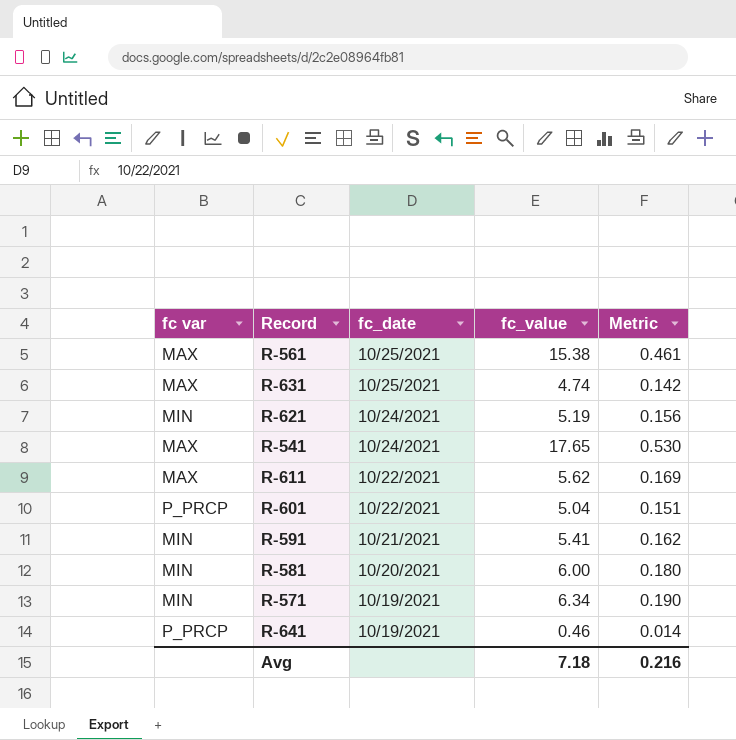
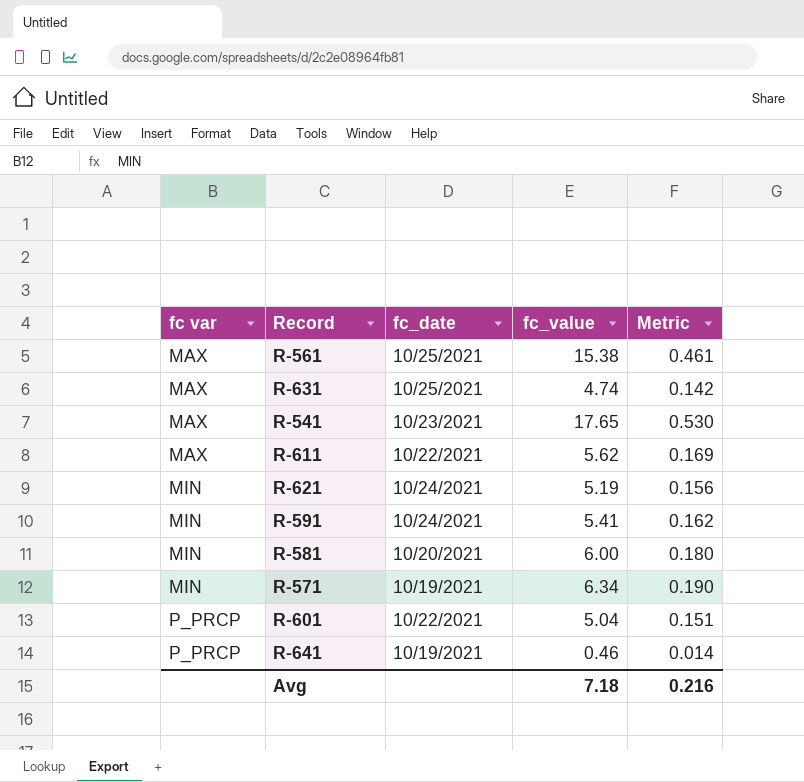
row order: fc_date descending -> fc var ascending
R-541 | fc_date: 10/24/2021 -> 10/23/2021
R-591 | fc_date: 10/21/2021 -> 10/24/2021

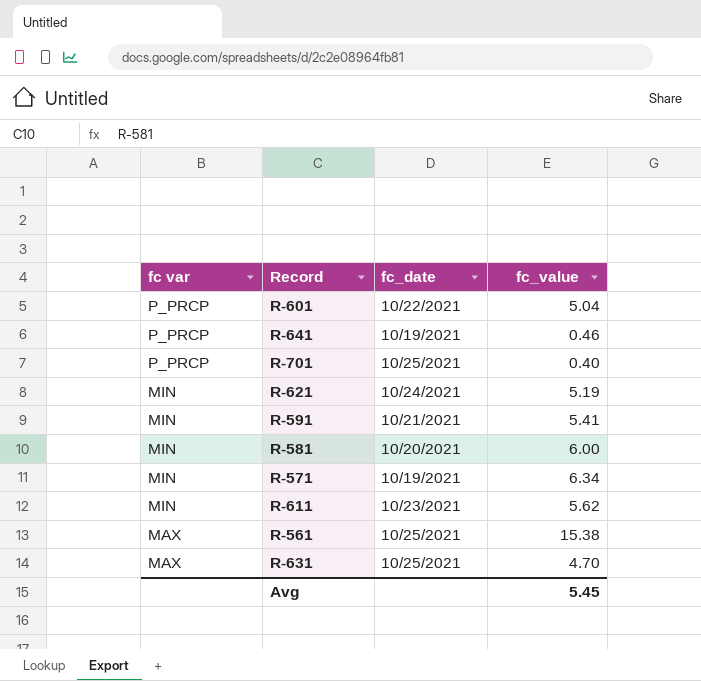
row order: fc var ascending -> fc var descending
column Metric | formula: [fc_value] * 0.03 -> none
row R-541: MAX | 10/23/2021 | 17.65 | 0.530 -> none
row R-701: none -> P_PRCP | 10/25/2021 | 0.40
R-591 | fc_date: 10/24/2021 -> 10/21/2021
R-611 | fc var: MAX -> MIN
R-611 | fc_date: 10/22/2021 -> 10/23/2021
R-631 | fc_value: 4.74 -> 4.70
Avg | fc_value: 7.18 -> 5.45

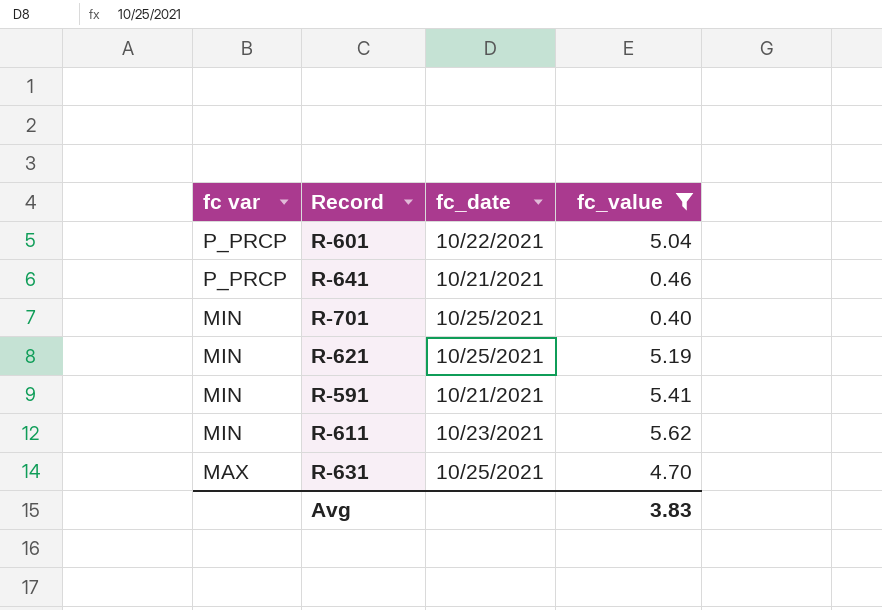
filter: none -> fc_value <= 5.62
R-641 | fc_date: 10/19/2021 -> 10/21/2021
R-701 | fc var: P_PRCP -> MIN
R-621 | fc_date: 10/24/2021 -> 10/25/2021
Avg | fc_value: 5.45 -> 3.83

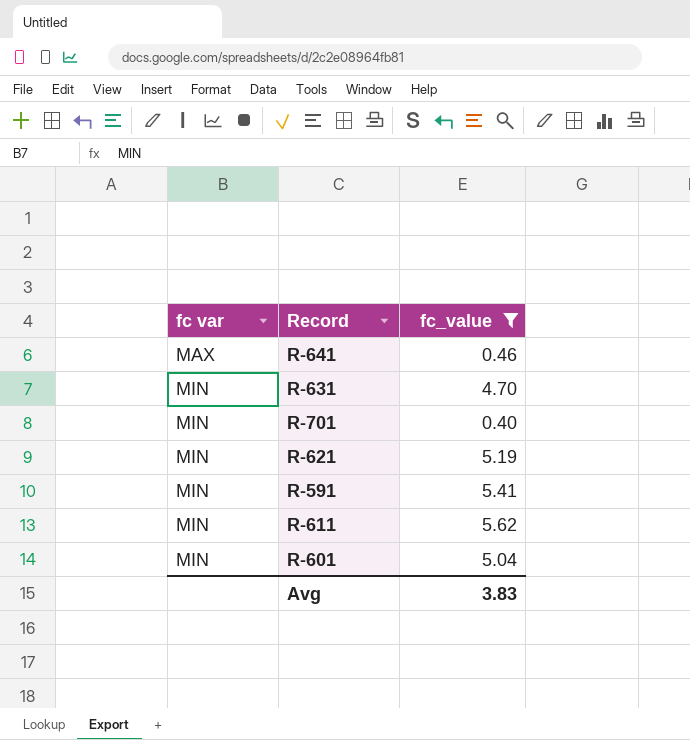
row order: fc var descending -> fc var ascending
column fc_date | position: 3 -> none
R-641 | fc var: P_PRCP -> MAX
R-631 | fc var: MAX -> MIN
R-601 | fc var: P_PRCP -> MIN

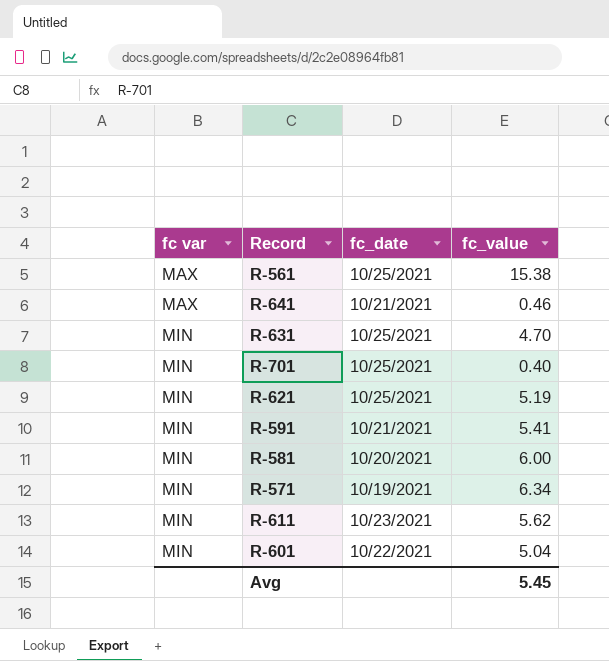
filter: fc_value <= 5.62 -> none
column fc_date | position: none -> 3
Avg | fc_value: 3.83 -> 5.45

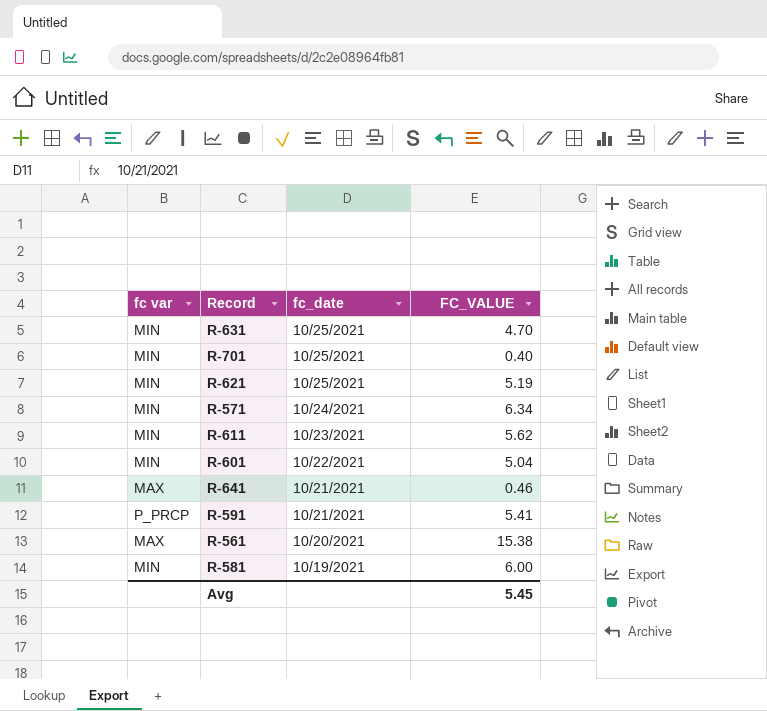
row order: fc var ascending -> fc_date descending
column name: fc_value -> FC_VALUE
R-571 | fc_date: 10/19/2021 -> 10/24/2021
R-591 | fc var: MIN -> P_PRCP
R-561 | fc_date: 10/25/2021 -> 10/20/2021
R-581 | fc_date: 10/20/2021 -> 10/19/2021

